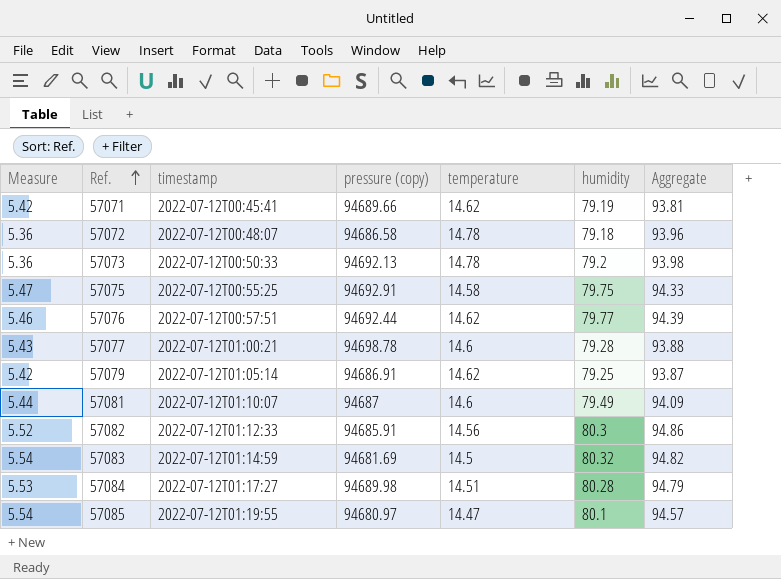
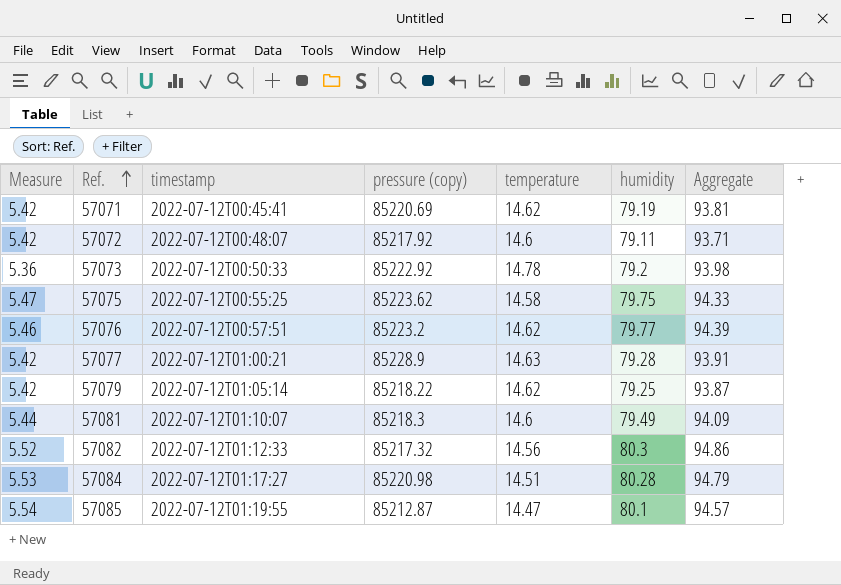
row 57083: 5.54 | 2022-07-12T01:14:59 | 94681.69 | 14.5 | 80.32 | 94.82 -> none
57071 | pressure (copy): 94689.66 -> 85220.69
57072 | Measure: 5.36 -> 5.42
57072 | pressure (copy): 94686.58 -> 85217.92
57072 | temperature: 14.78 -> 14.6
57072 | humidity: 79.18 -> 79.11
57072 | Aggregate: 93.96 -> 93.71
57073 | pressure (copy): 94692.13 -> 85222.92
57075 | pressure (copy): 94692.91 -> 85223.62
57076 | pressure (copy): 94692.44 -> 85223.2
57077 | Measure: 5.43 -> 5.42
57077 | pressure (copy): 94698.78 -> 85228.9
57077 | temperature: 14.6 -> 14.63
57077 | Aggregate: 93.88 -> 93.91
57079 | pressure (copy): 94686.91 -> 85218.22
57081 | pressure (copy): 94687 -> 85218.3
57082 | pressure (copy): 94685.91 -> 85217.32
57084 | pressure (copy): 94689.98 -> 85220.98
57085 | pressure (copy): 94680.97 -> 85212.87

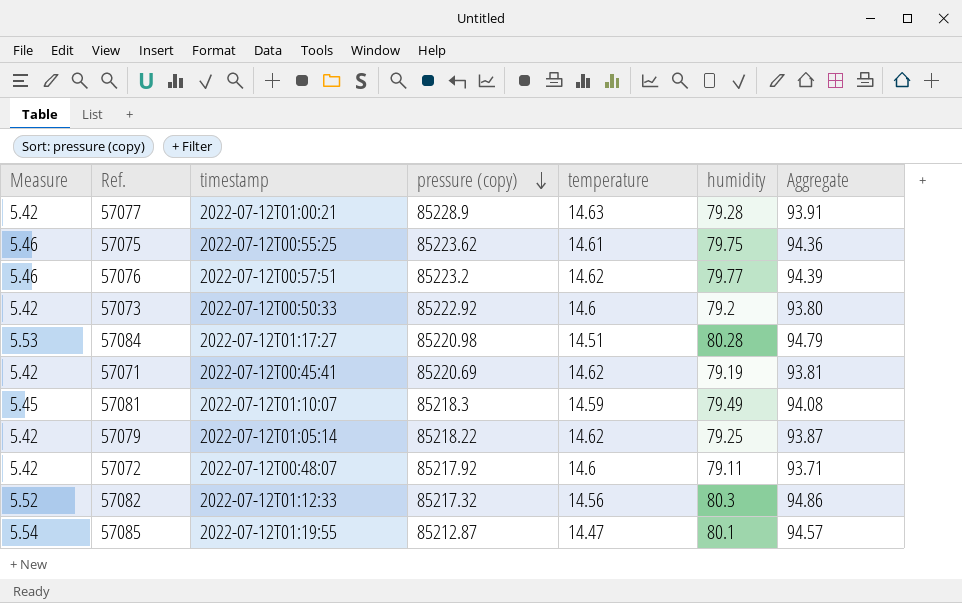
row order: Ref. ascending -> pressure (copy) descending
57075 | Measure: 5.47 -> 5.46
57075 | temperature: 14.58 -> 14.61
57075 | Aggregate: 94.33 -> 94.36
57073 | Measure: 5.36 -> 5.42
57073 | temperature: 14.78 -> 14.6
57073 | Aggregate: 93.98 -> 93.80
57081 | Measure: 5.44 -> 5.45
57081 | temperature: 14.6 -> 14.59
57081 | Aggregate: 94.09 -> 94.08

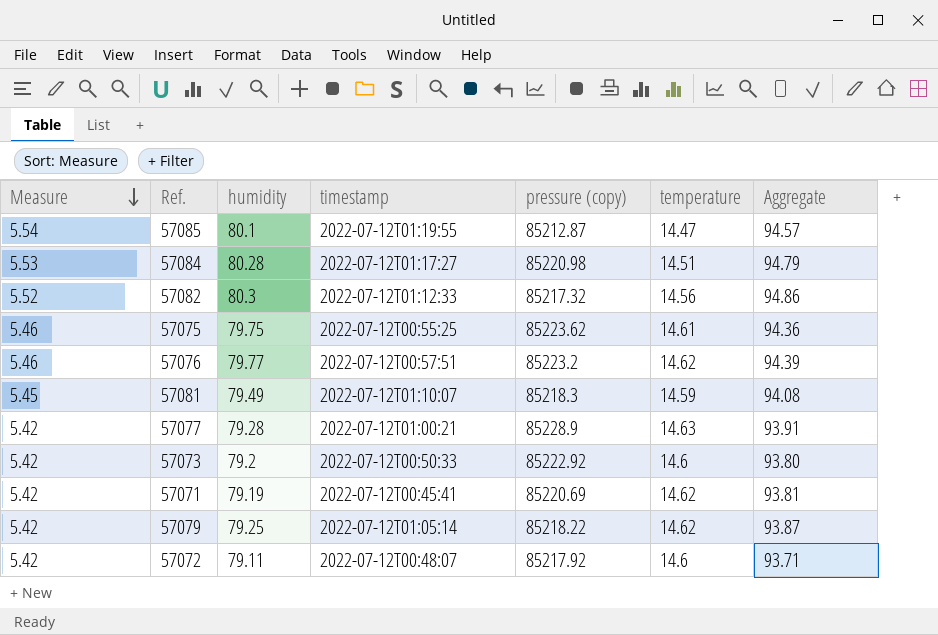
row order: pressure (copy) descending -> Measure descending
column humidity | position: 6 -> 3

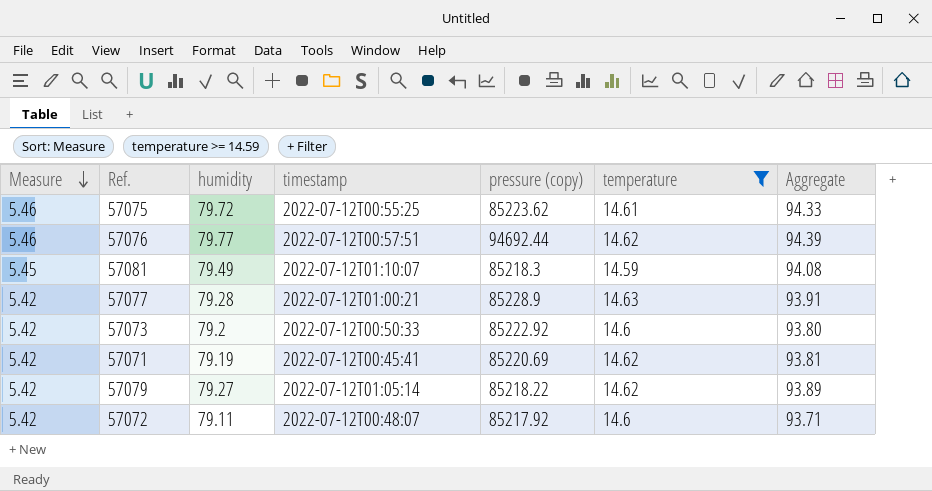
filter: none -> temperature >= 14.59
57075 | humidity: 79.75 -> 79.72
57075 | Aggregate: 94.36 -> 94.33
57076 | pressure (copy): 85223.2 -> 94692.44
57079 | humidity: 79.25 -> 79.27
57079 | Aggregate: 93.87 -> 93.89

